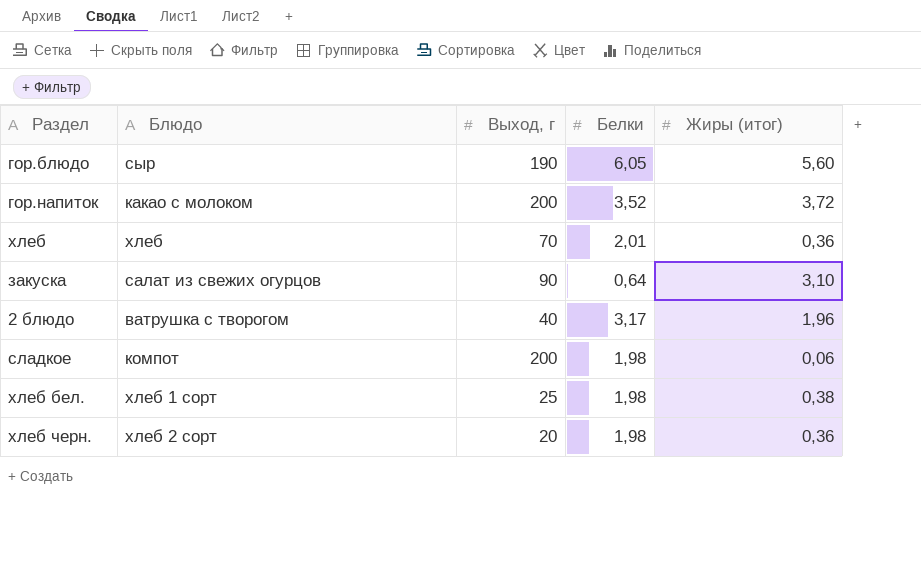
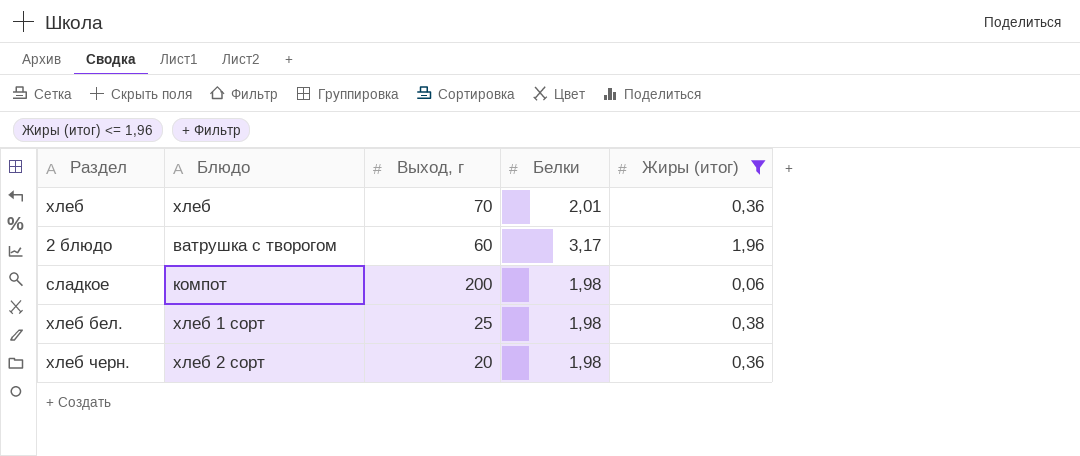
filter: none -> Жиры (итог) <= 1,96
2 блюдо | Выход, г: 40 -> 60

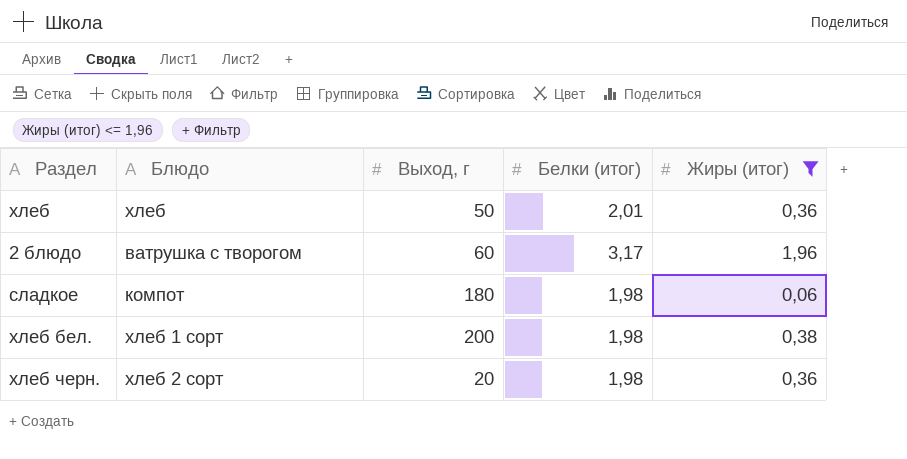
column name: Белки -> Белки (итог)
хлеб | Выход, г: 70 -> 50
сладкое | Выход, г: 200 -> 180
хлеб бел. | Выход, г: 25 -> 200

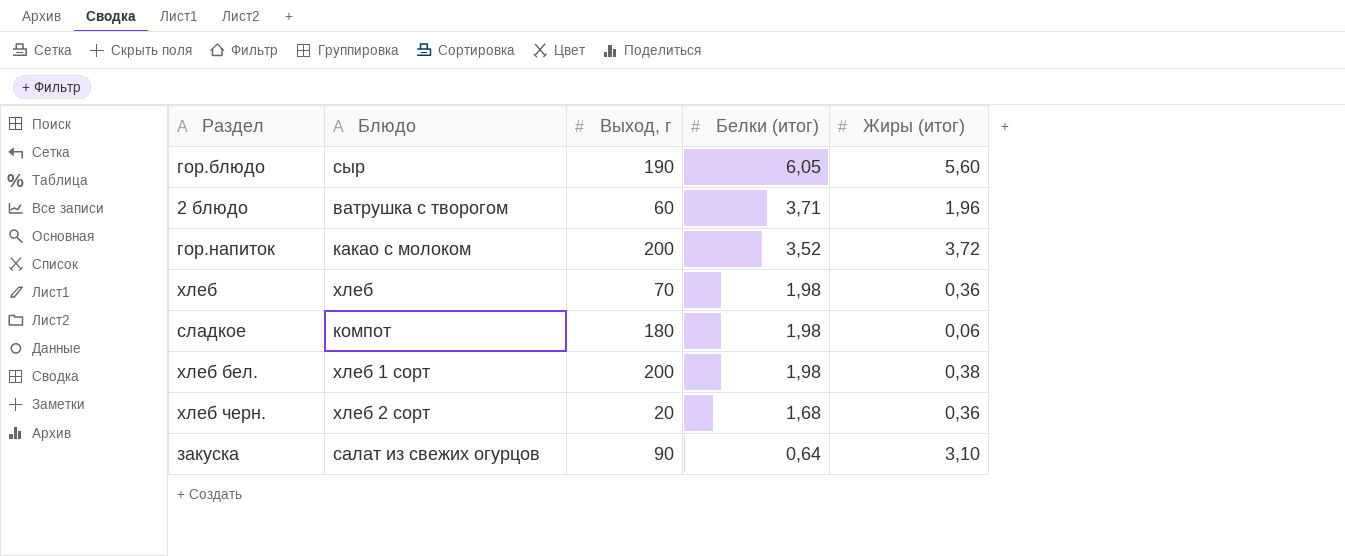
filter: Жиры (итог) <= 1,96 -> none
row order: none -> Белки (итог) descending
2 блюдо | Белки (итог): 3,17 -> 3,71
хлеб | Выход, г: 50 -> 70
хлеб | Белки (итог): 2,01 -> 1,98
хлеб черн. | Белки (итог): 1,98 -> 1,68

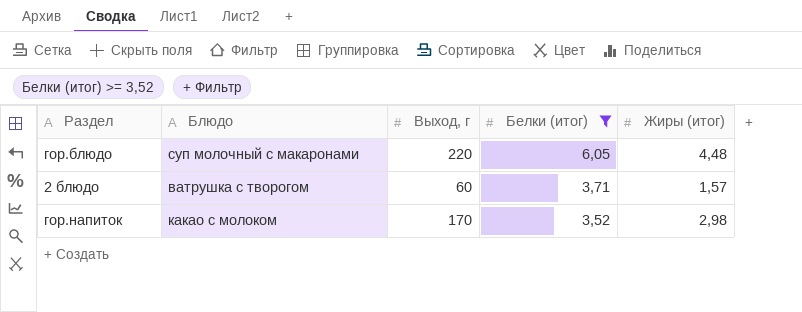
filter: none -> Белки (итог) >= 3,52
гор.блюдо | Блюдо: сыр -> суп молочный с макаронами
гор.блюдо | Выход, г: 190 -> 220
гор.блюдо | Жиры (итог): 5,60 -> 4,48
2 блюдо | Жиры (итог): 1,96 -> 1,57
гор.напиток | Выход, г: 200 -> 170
гор.напиток | Жиры (итог): 3,72 -> 2,98

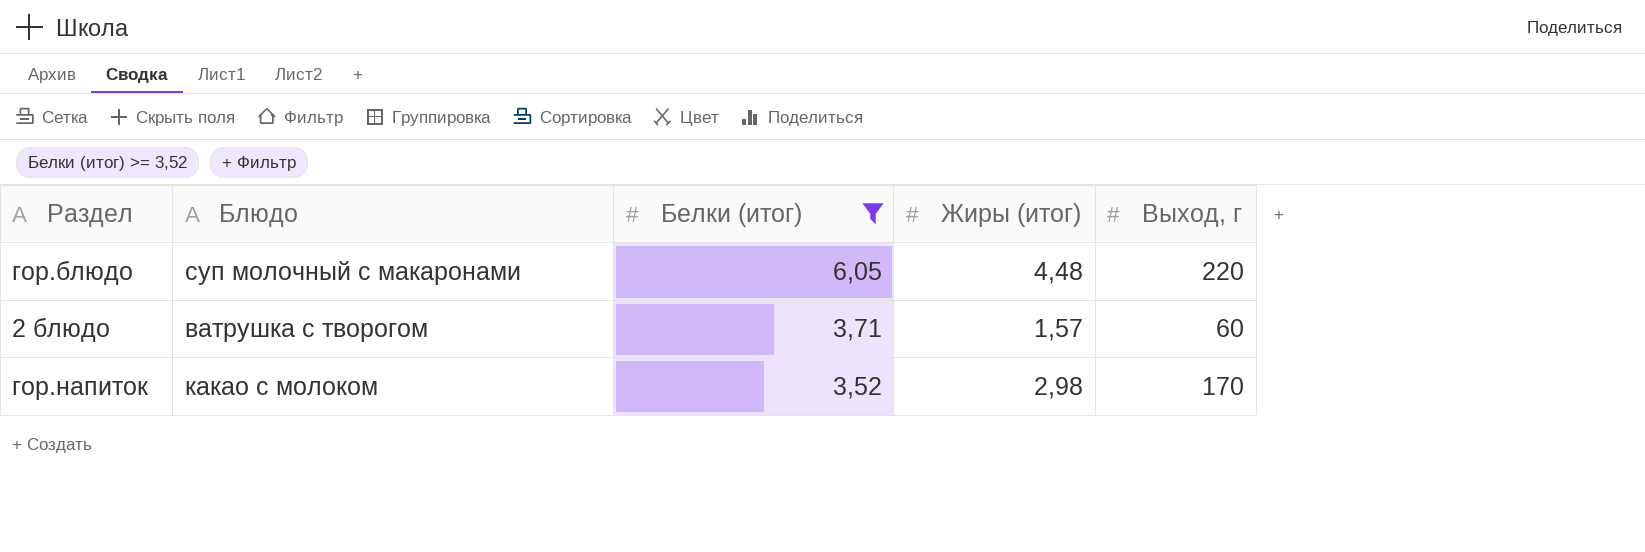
column Выход, г | position: 3 -> 5

